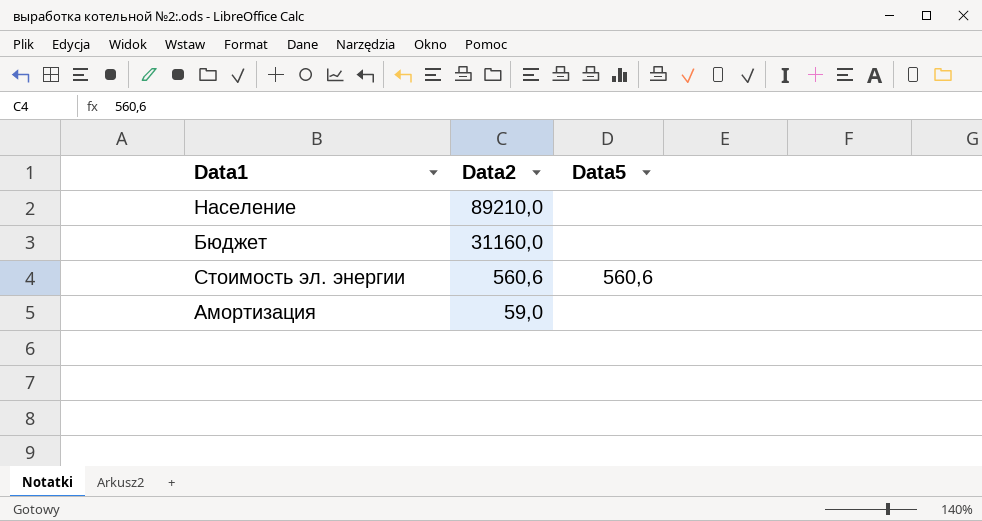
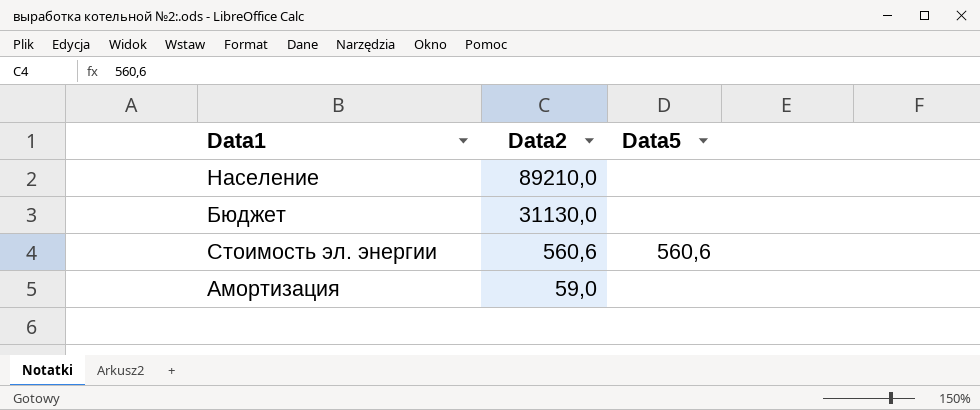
Бюджет | Data2: 31160,0 -> 31130,0

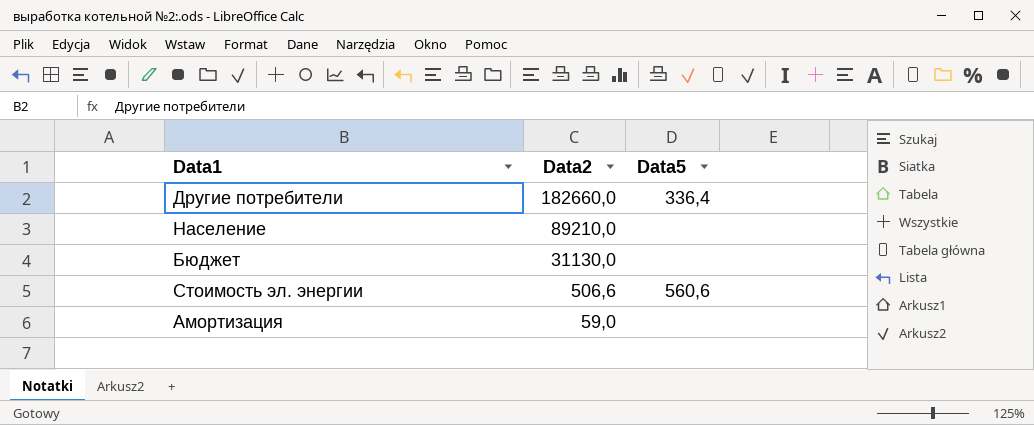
row Другие потребители: none -> 182660,0 | 336,4
Стоимость эл. энергии | Data2: 560,6 -> 506,6

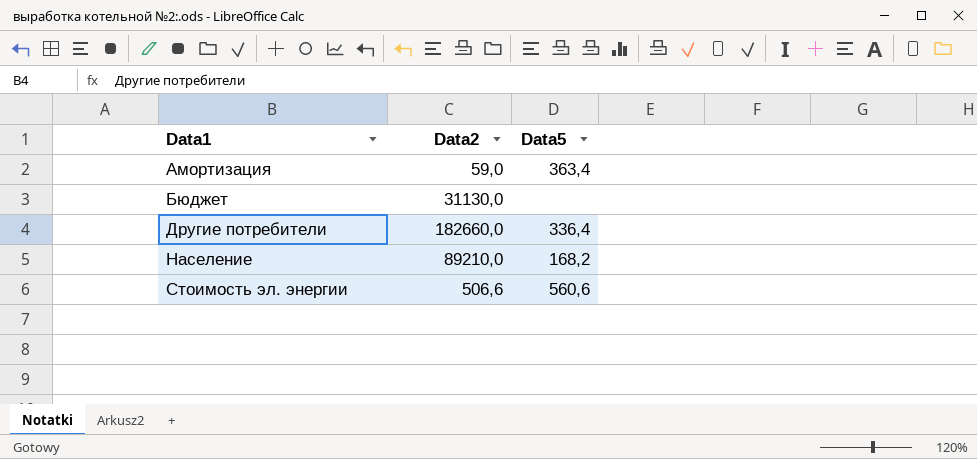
row order: Data2 descending -> Data1 ascending
Амортизация | Data5: none -> 363,4
Население | Data5: none -> 168,2

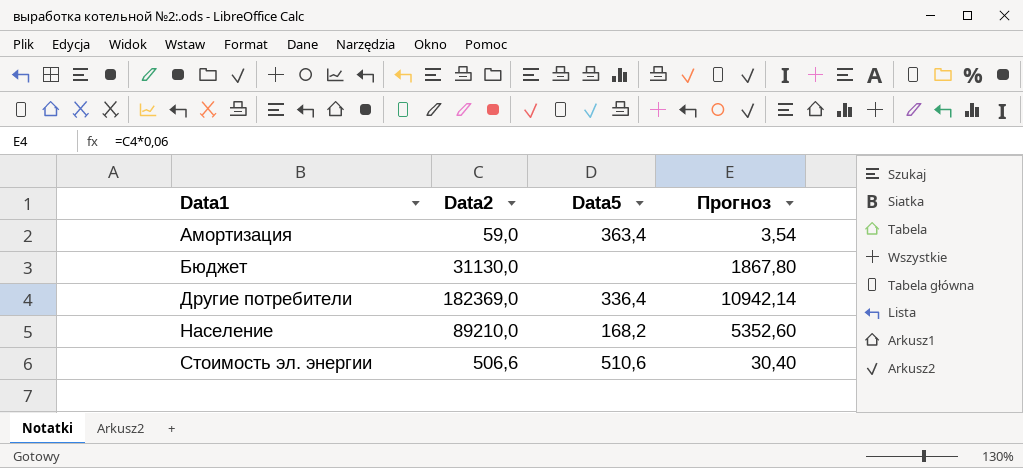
column Прогноз | formula: none -> [Data2] * 0,06
Другие потребители | Data2: 182660,0 -> 182369,0
Стоимость эл. энергии | Data5: 560,6 -> 510,6

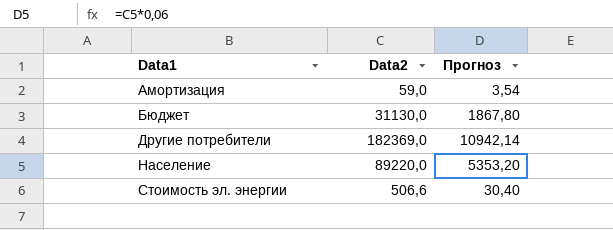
column Data5 | position: 3 -> none
Население | Data2: 89210,0 -> 89220,0
Население | Прогноз: 5352,60 -> 5353,20

